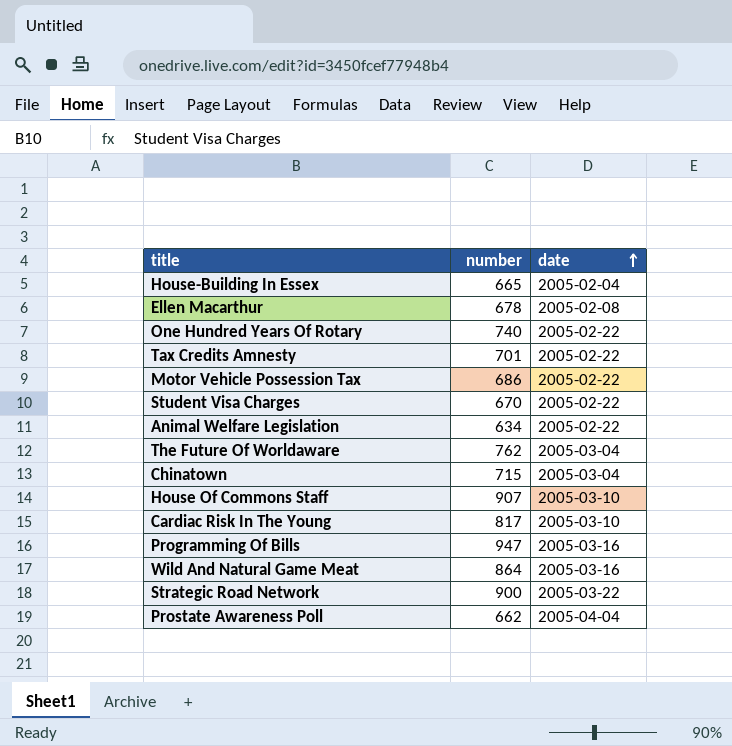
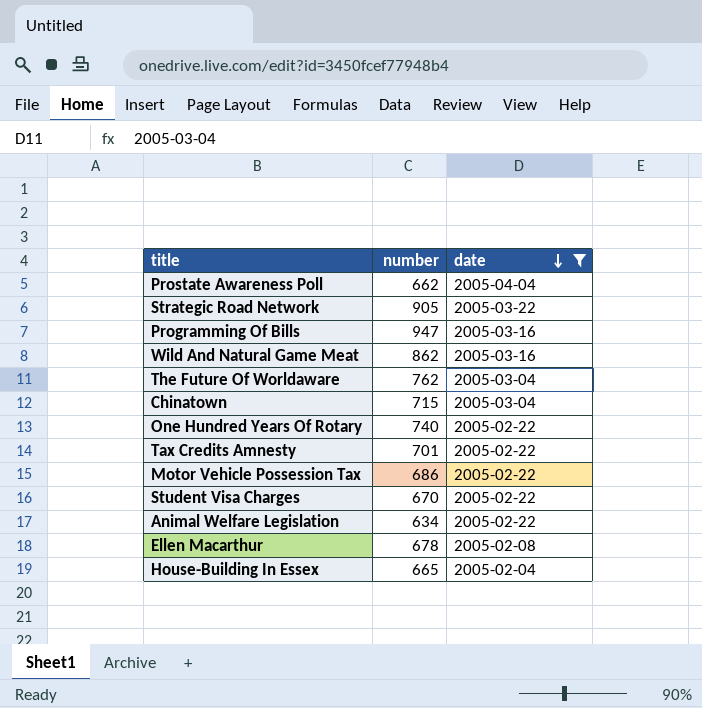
filter: none -> date != 2005-03-10
row order: date ascending -> date descending
Strategic Road Network | number: 900 -> 905
Wild And Natural Game Meat | number: 864 -> 862

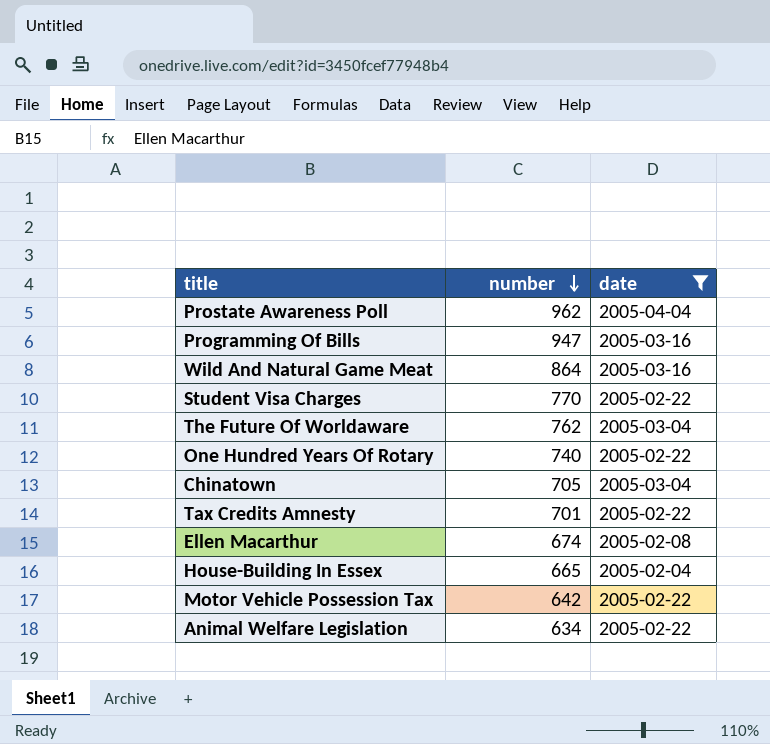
row order: date descending -> number descending
row Strategic Road Network: 905 | 2005-03-22 -> none
Prostate Awareness Poll | number: 662 -> 962
Wild And Natural Game Meat | number: 862 -> 864
Student Visa Charges | number: 670 -> 770
Chinatown | number: 715 -> 705
Ellen Macarthur | number: 678 -> 674
Motor Vehicle Possession Tax | number: 686 -> 642

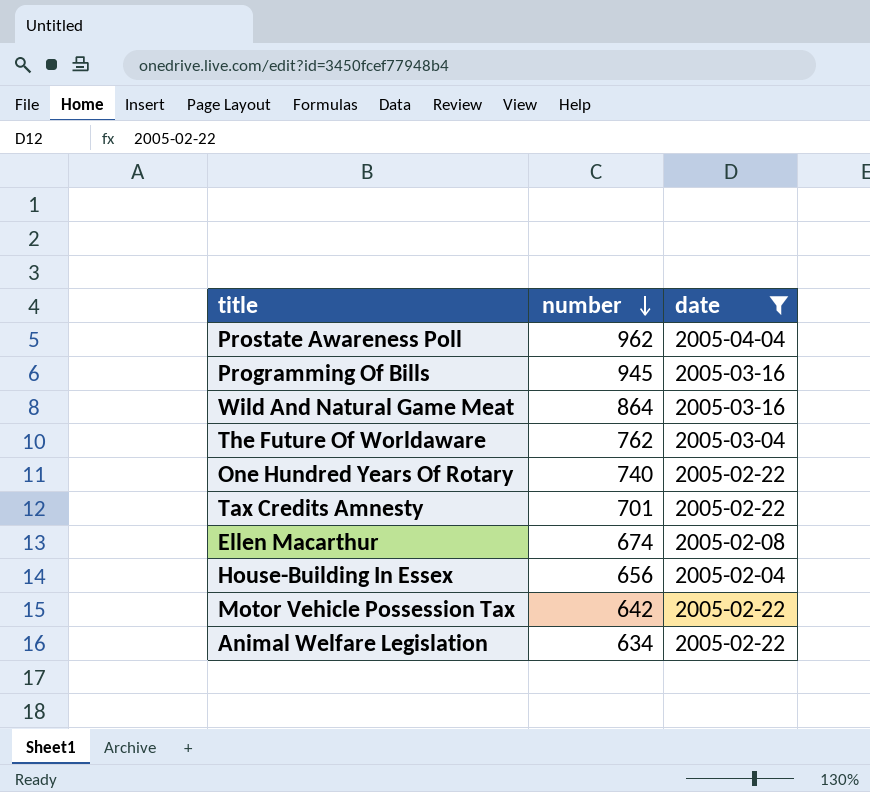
row Student Visa Charges: 770 | 2005-02-22 -> none
row Chinatown: 705 | 2005-03-04 -> none
Programming Of Bills | number: 947 -> 945
House-Building In Essex | number: 665 -> 656

